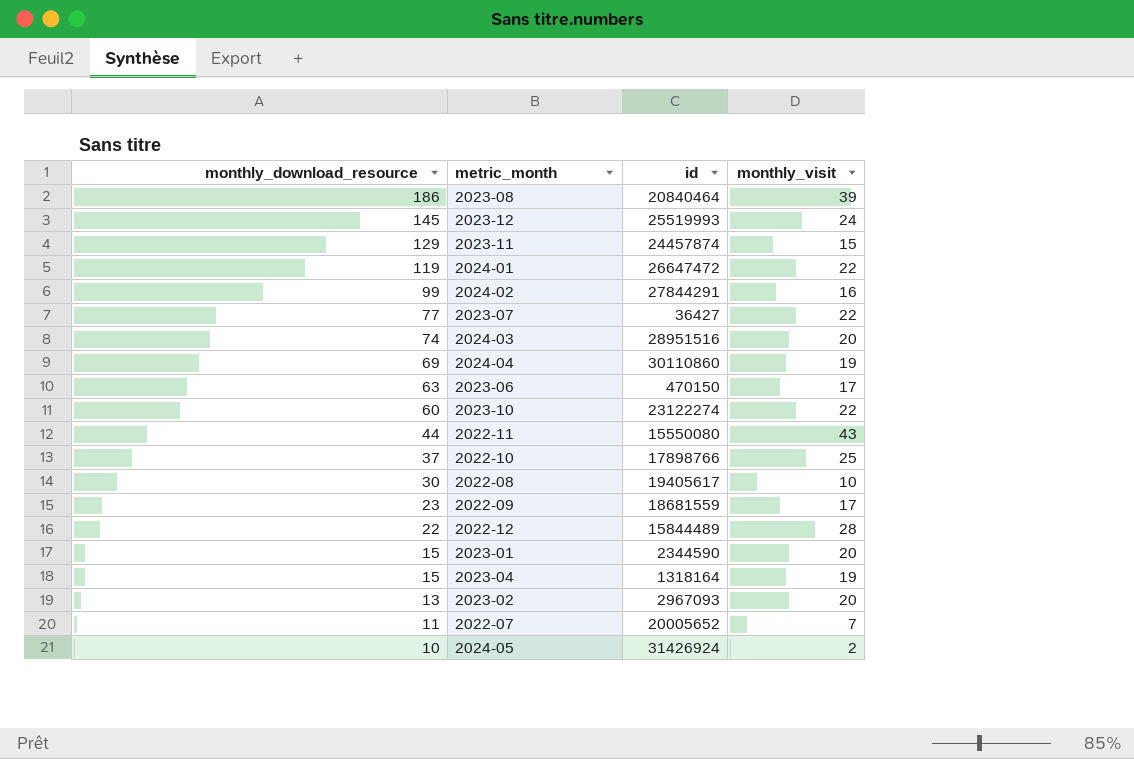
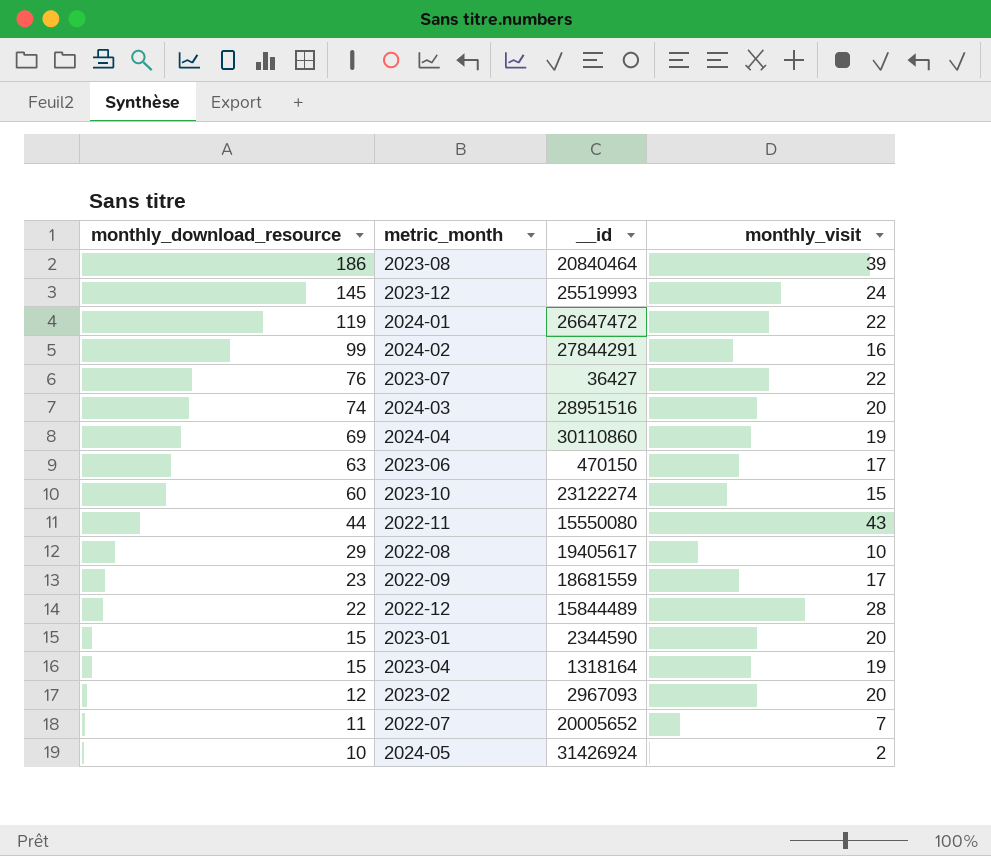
column name: id -> __id
row 2023-11: 129 | 24457874 | 15 -> none
row 2022-10: 37 | 17898766 | 25 -> none
2023-07 | monthly_download_resource: 77 -> 76
2023-10 | monthly_visit: 22 -> 15
2022-08 | monthly_download_resource: 30 -> 29
2023-02 | monthly_download_resource: 13 -> 12

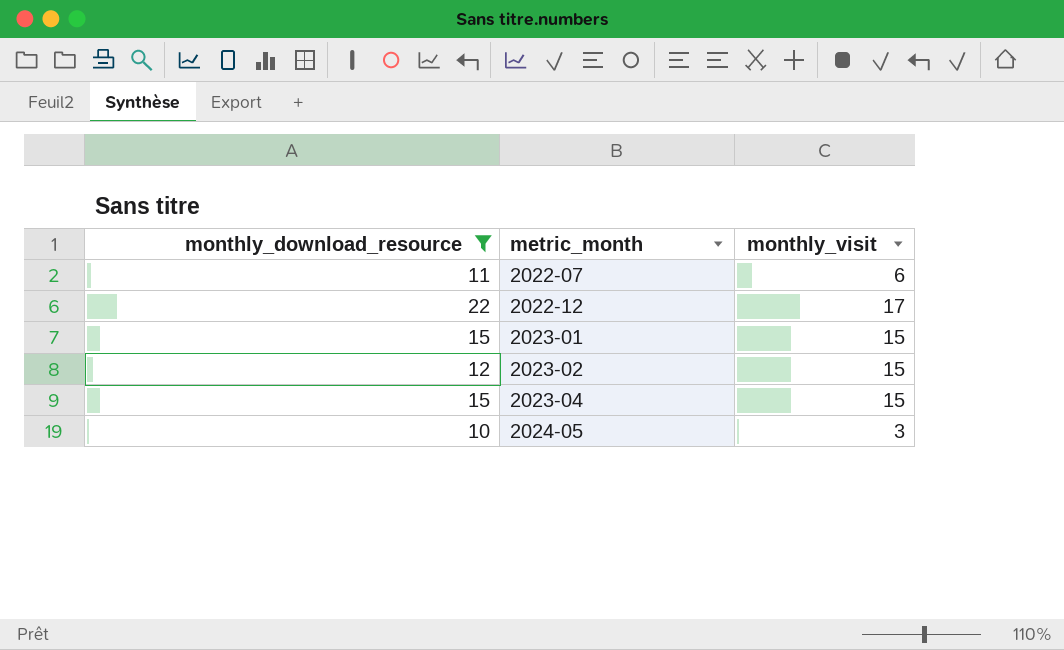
filter: none -> monthly_download_resource <= 22
row order: monthly_download_resource descending -> metric_month ascending
column __id | position: 3 -> none
2022-07 | monthly_visit: 7 -> 6
2022-12 | monthly_visit: 28 -> 17
2023-01 | monthly_visit: 20 -> 15
2023-02 | monthly_visit: 20 -> 15
2023-04 | monthly_visit: 19 -> 15
2024-05 | monthly_visit: 2 -> 3

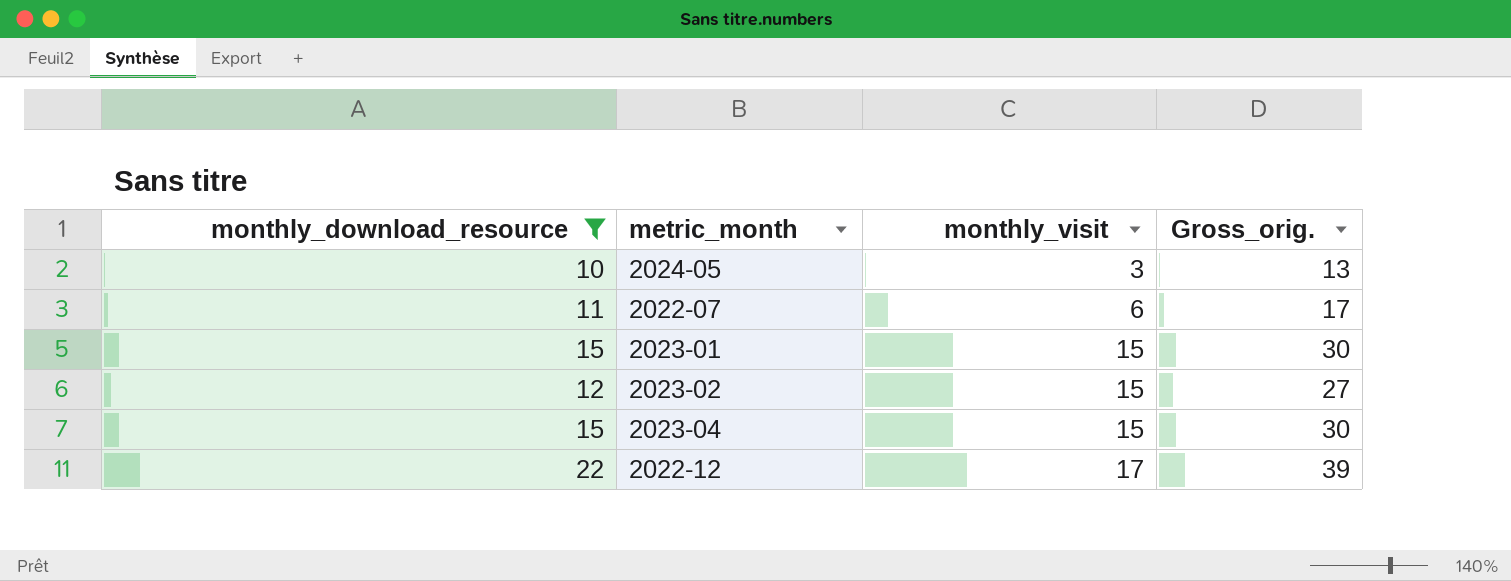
row order: metric_month ascending -> monthly_visit ascending
column Gross_orig. | formula: none -> [monthly_download_resource] + [monthly_visit]

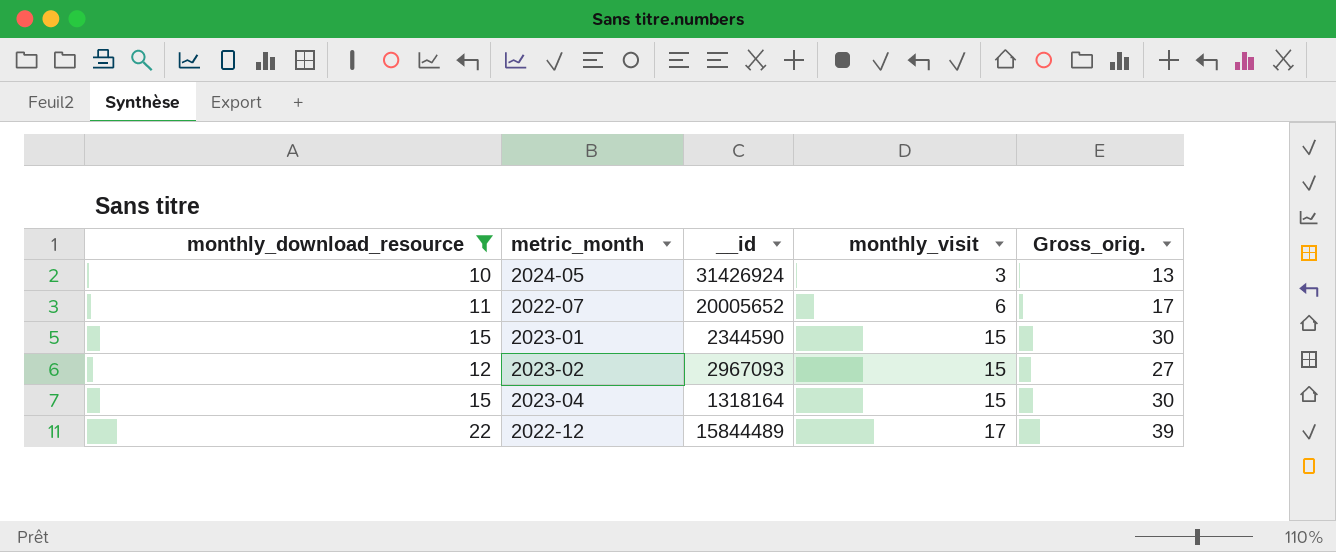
column __id | position: none -> 3

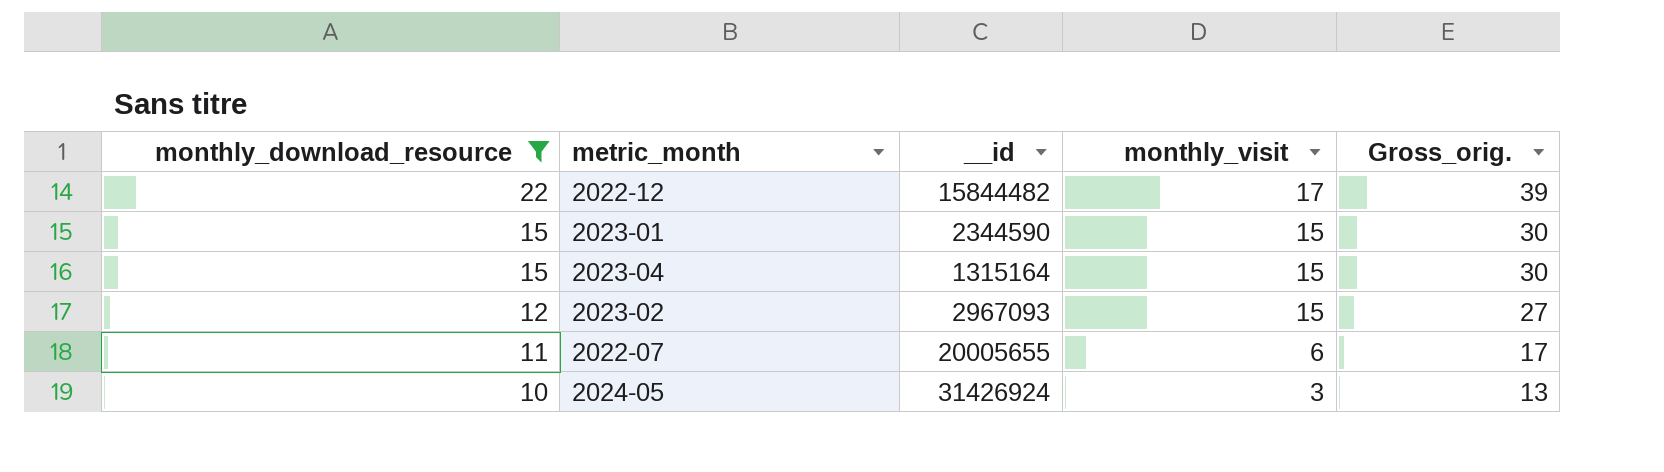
row order: monthly_visit ascending -> monthly_download_resource descending
2022-12 | __id: 15844489 -> 15844482
2023-04 | __id: 1318164 -> 1315164
2022-07 | __id: 20005652 -> 20005655

